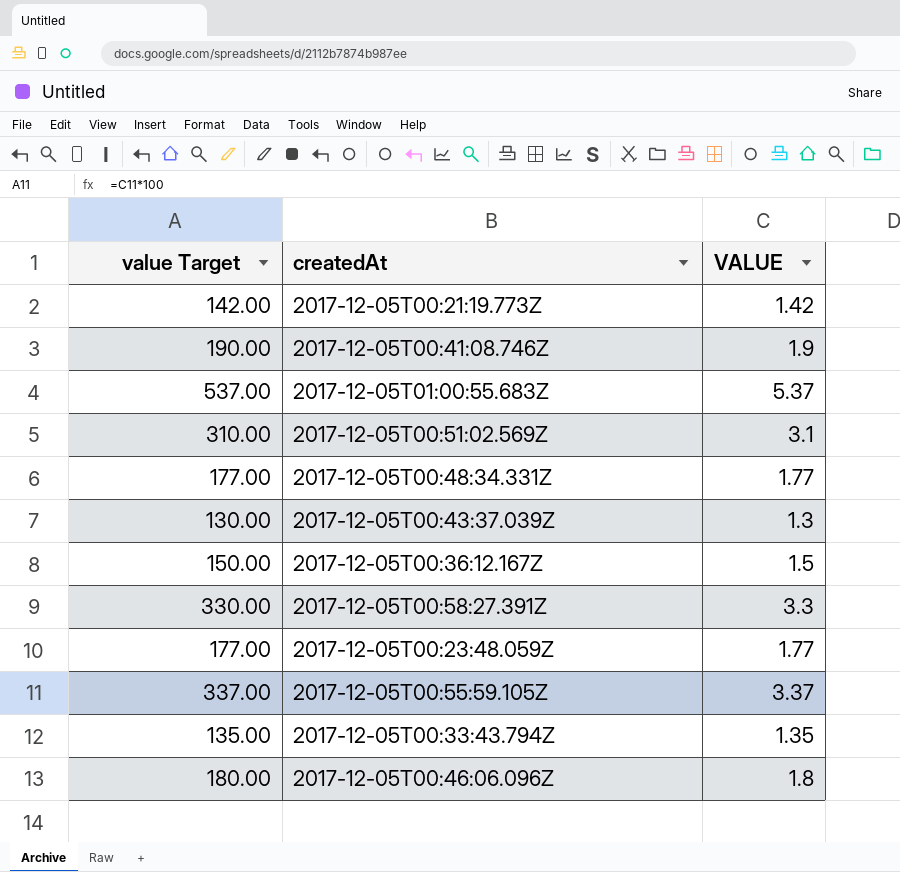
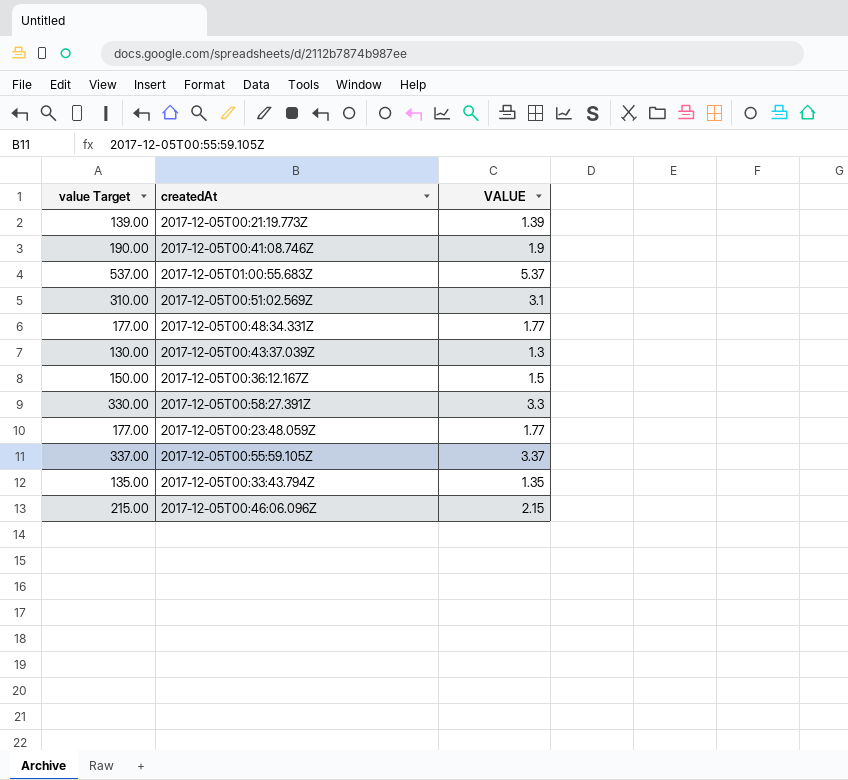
2017-12-05T00:21:19.773Z | value Target: 142.00 -> 139.00
2017-12-05T00:21:19.773Z | VALUE: 1.42 -> 1.39
2017-12-05T00:46:06.096Z | value Target: 180.00 -> 215.00
2017-12-05T00:46:06.096Z | VALUE: 1.8 -> 2.15

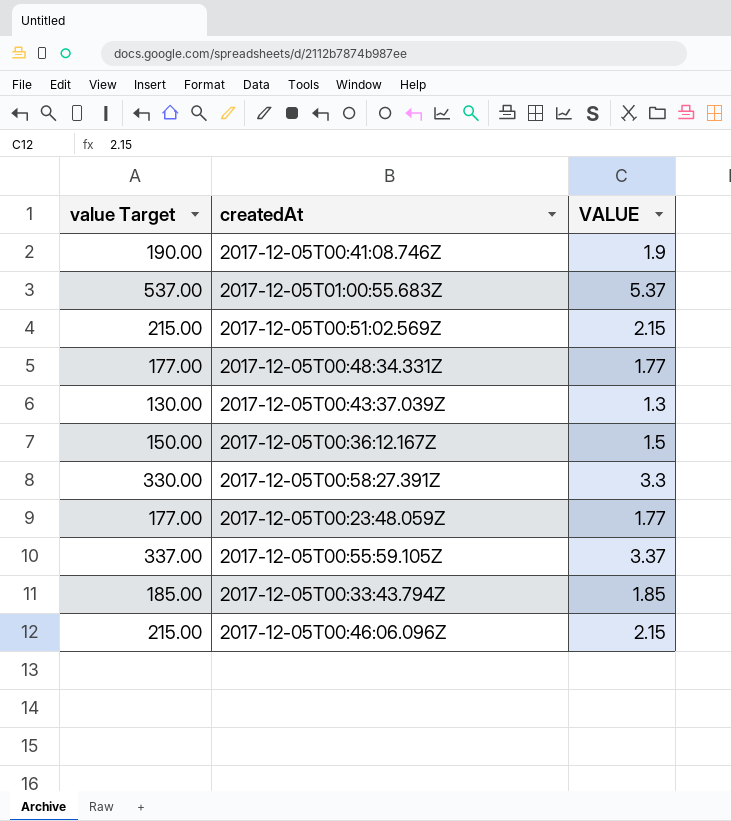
row 2017-12-05T00:21:19.773Z: 139.00 | 1.39 -> none
2017-12-05T00:51:02.569Z | value Target: 310.00 -> 215.00
2017-12-05T00:51:02.569Z | VALUE: 3.1 -> 2.15
2017-12-05T00:33:43.794Z | value Target: 135.00 -> 185.00
2017-12-05T00:33:43.794Z | VALUE: 1.35 -> 1.85

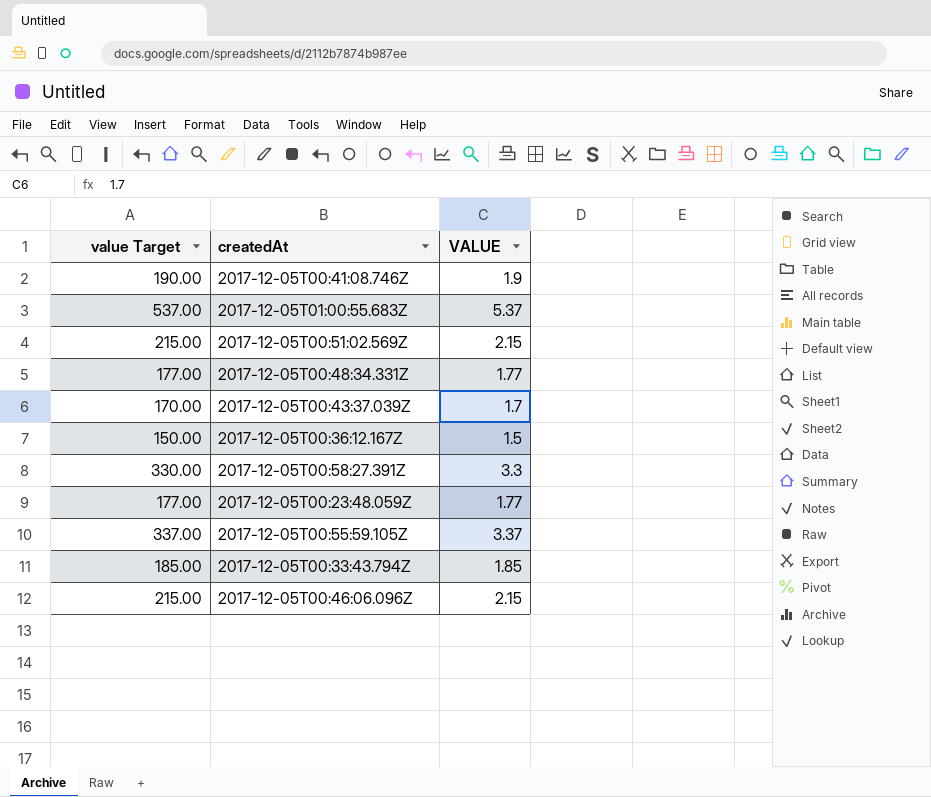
2017-12-05T00:43:37.039Z | value Target: 130.00 -> 170.00
2017-12-05T00:43:37.039Z | VALUE: 1.3 -> 1.7

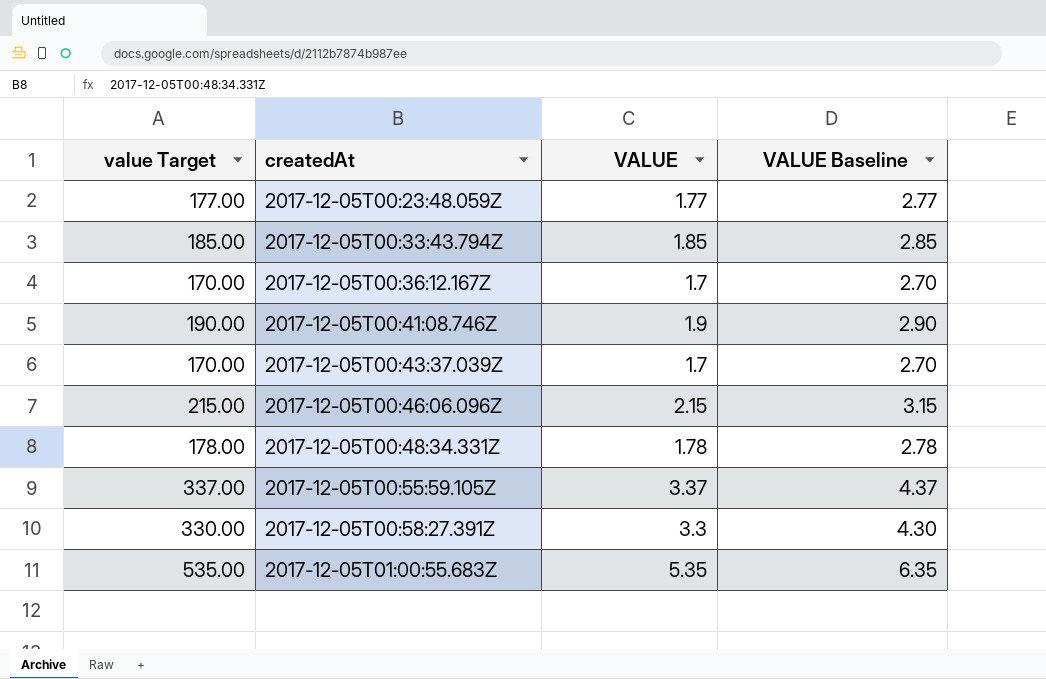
row order: none -> createdAt ascending
column VALUE Baseline | formula: none -> [VALUE] + 1
row 2017-12-05T00:51:02.569Z: 215.00 | 2.15 -> none
2017-12-05T00:36:12.167Z | value Target: 150.00 -> 170.00
2017-12-05T00:36:12.167Z | VALUE: 1.5 -> 1.7
2017-12-05T00:48:34.331Z | value Target: 177.00 -> 178.00
2017-12-05T00:48:34.331Z | VALUE: 1.77 -> 1.78
2017-12-05T01:00:55.683Z | value Target: 537.00 -> 535.00
2017-12-05T01:00:55.683Z | VALUE: 5.37 -> 5.35

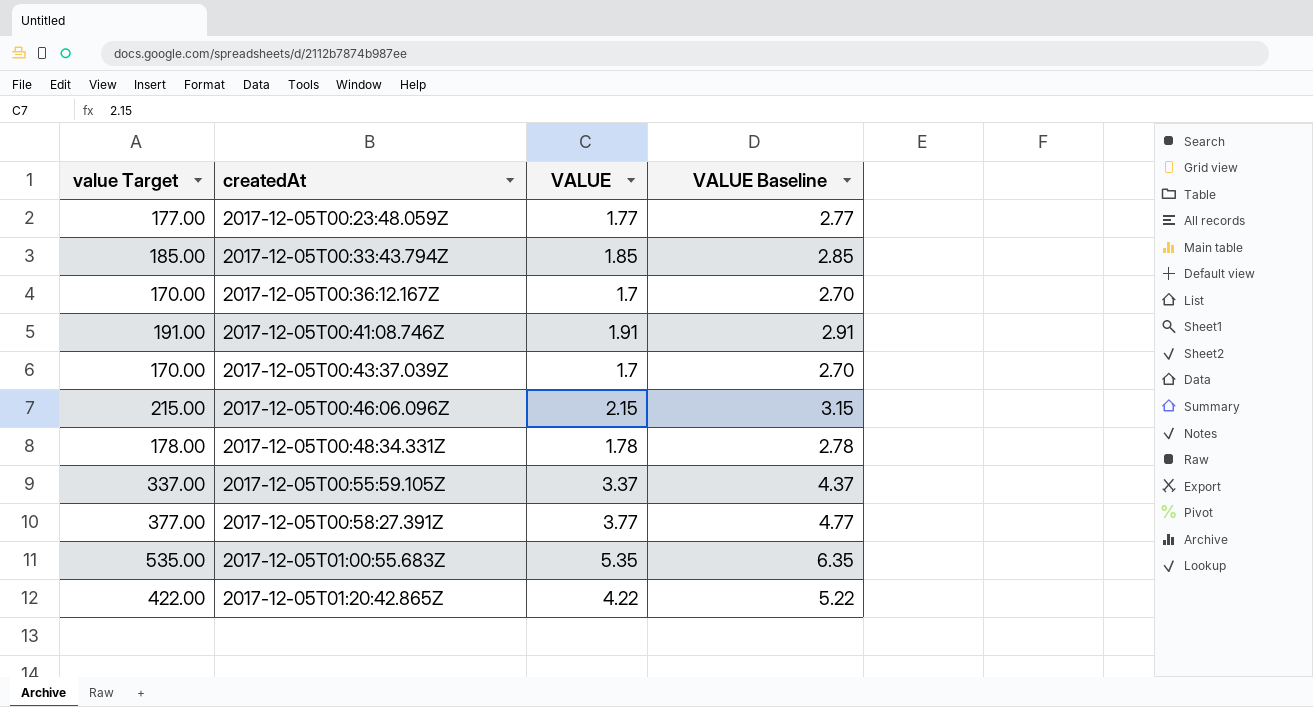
2017-12-05T00:41:08.746Z | value Target: 190.00 -> 191.00
2017-12-05T00:41:08.746Z | VALUE: 1.9 -> 1.91
2017-12-05T00:41:08.746Z | VALUE Baseline: 2.90 -> 2.91
2017-12-05T00:58:27.391Z | value Target: 330.00 -> 377.00
2017-12-05T00:58:27.391Z | VALUE: 3.3 -> 3.77
2017-12-05T00:58:27.391Z | VALUE Baseline: 4.30 -> 4.77
row 2017-12-05T01:20:42.865Z: none -> 422.00 | 4.22 | 5.22

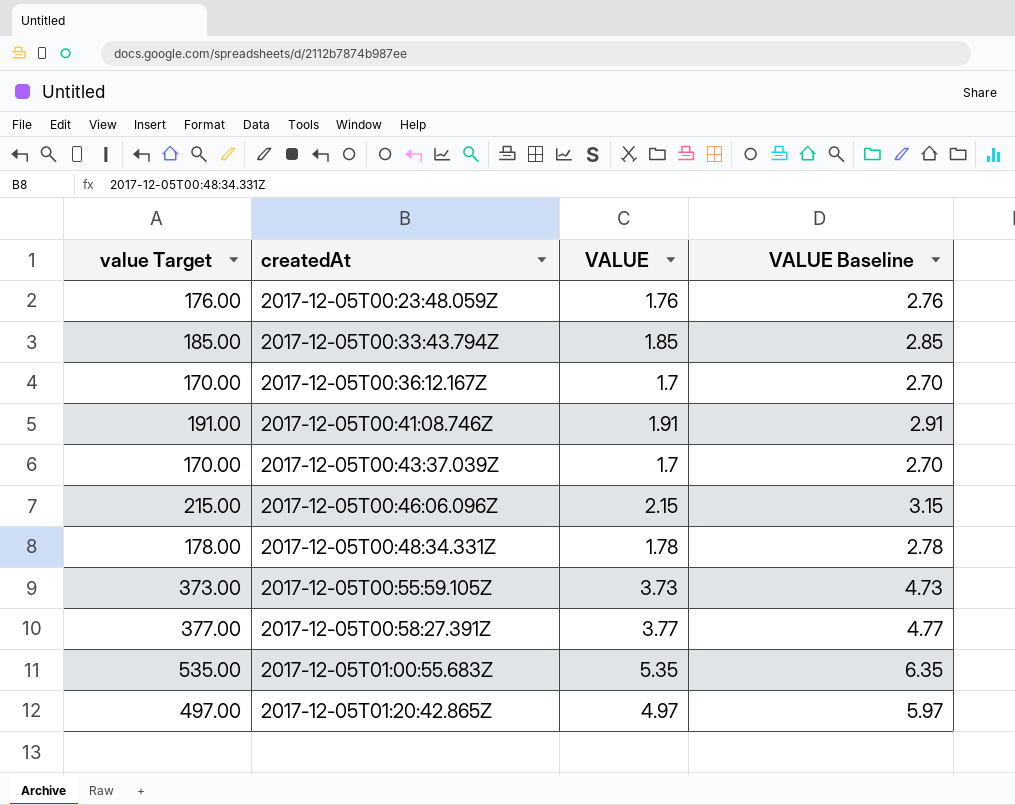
2017-12-05T00:23:48.059Z | value Target: 177.00 -> 176.00
2017-12-05T00:23:48.059Z | VALUE: 1.77 -> 1.76
2017-12-05T00:23:48.059Z | VALUE Baseline: 2.77 -> 2.76
2017-12-05T00:55:59.105Z | value Target: 337.00 -> 373.00
2017-12-05T00:55:59.105Z | VALUE: 3.37 -> 3.73
2017-12-05T00:55:59.105Z | VALUE Baseline: 4.37 -> 4.73
2017-12-05T01:20:42.865Z | value Target: 422.00 -> 497.00
2017-12-05T01:20:42.865Z | VALUE: 4.22 -> 4.97
2017-12-05T01:20:42.865Z | VALUE Baseline: 5.22 -> 5.97

